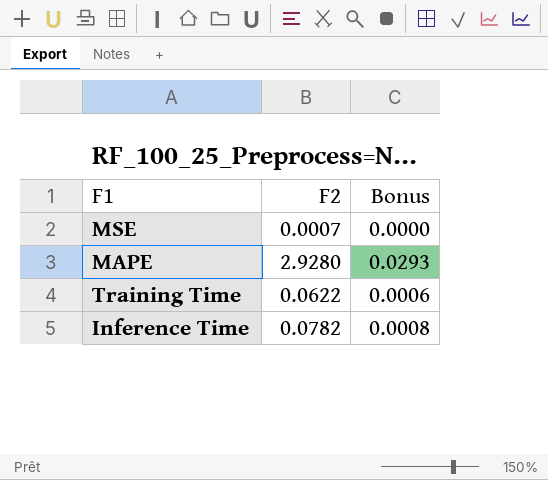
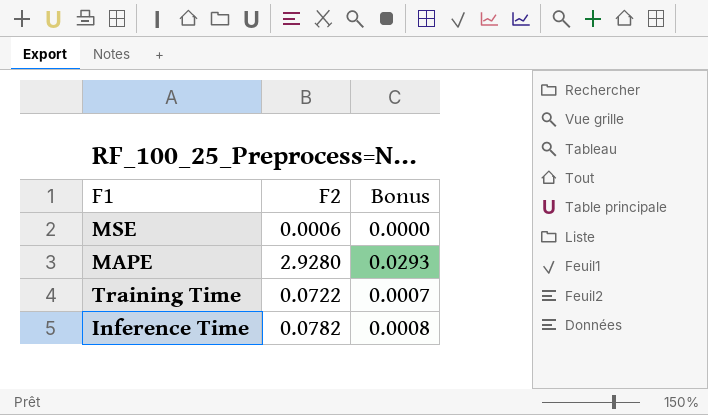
MSE | F2: 0.0007 -> 0.0006
Training Time | F2: 0.0622 -> 0.0722
Training Time | Bonus: 0.0006 -> 0.0007

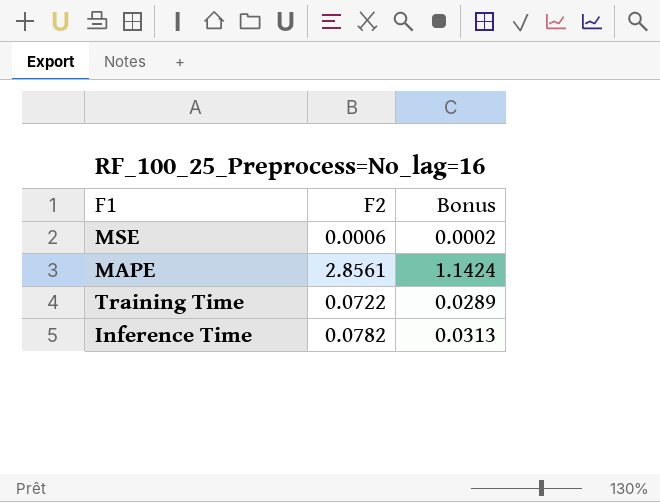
column Bonus | formula: [F2] * 0.01 -> [F2] * 0.4
MAPE | F2: 2.9280 -> 2.8561

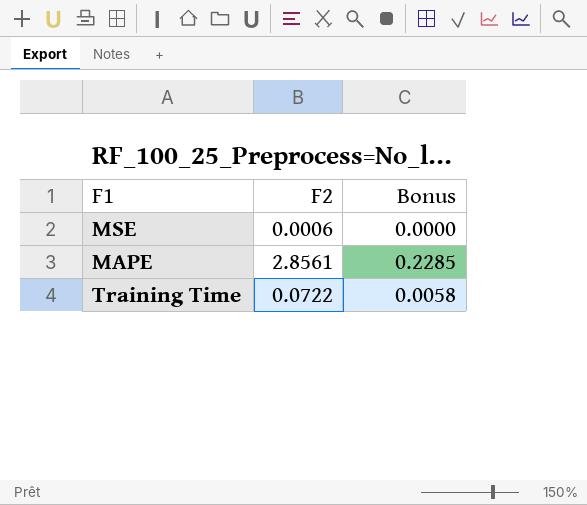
column Bonus | formula: [F2] * 0.4 -> [F2] * 0.08
row Inference Time: 0.0782 | 0.0313 -> none

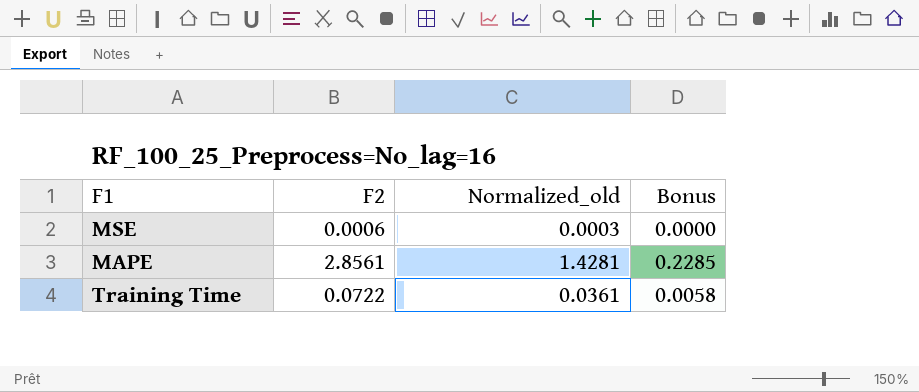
column Normalized_old | formula: none -> [F2] * 0.5

